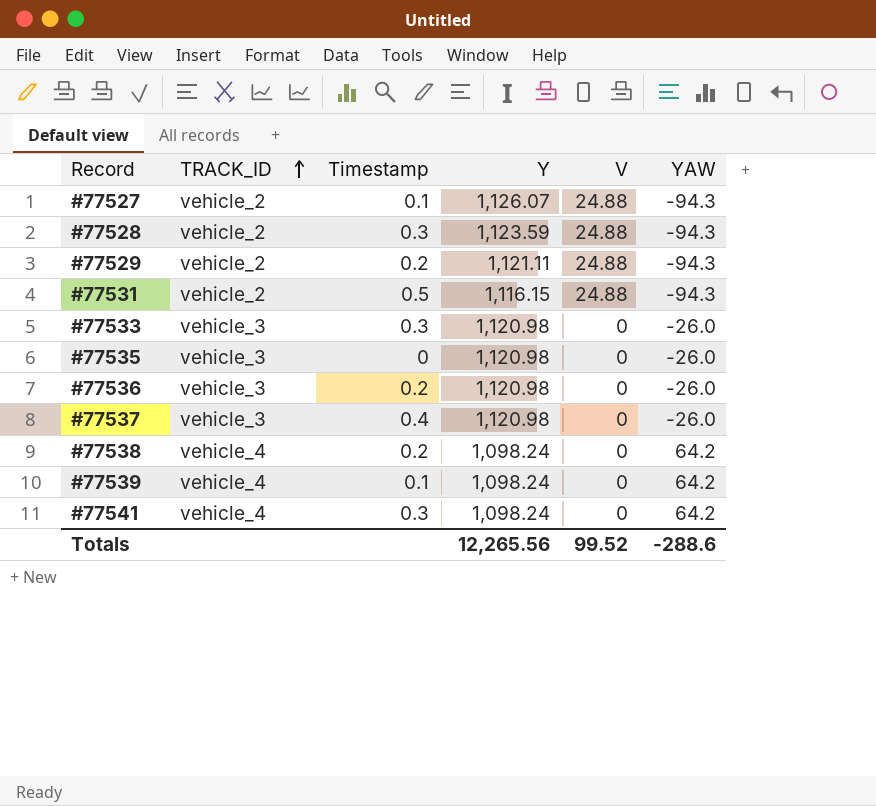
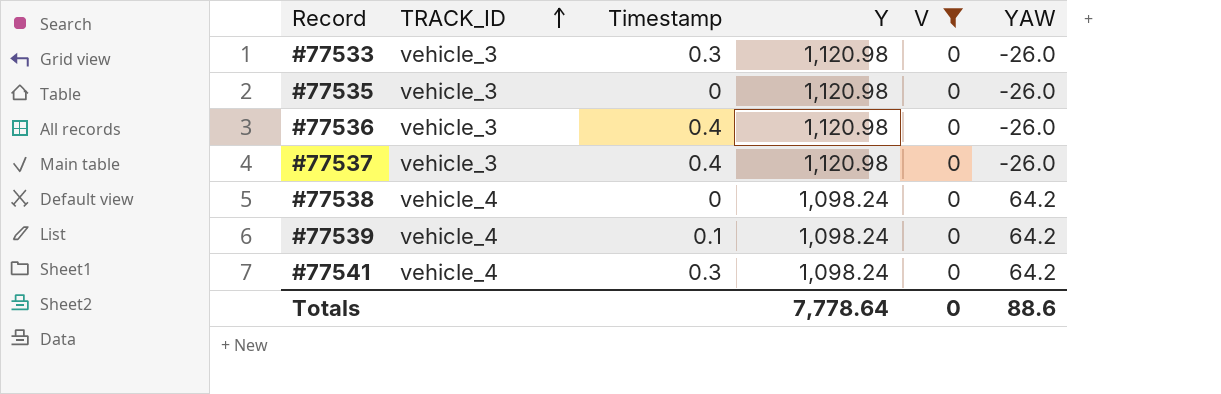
filter: none -> V = 0
#77536 | Timestamp: 0.2 -> 0.4
#77538 | Timestamp: 0.2 -> 0
Totals | Y: 12,265.56 -> 7,778.64
Totals | V: 99.52 -> 0
Totals | YAW: -288.6 -> 88.6

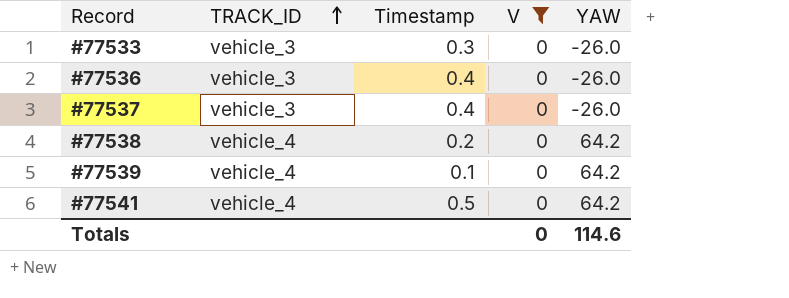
column Y | position: 4 -> none
row #77535: vehicle_3 | 0 | 1,120.98 | 0 | -26.0 -> none
#77538 | Timestamp: 0 -> 0.2
#77541 | Timestamp: 0.3 -> 0.5
Totals | YAW: 88.6 -> 114.6

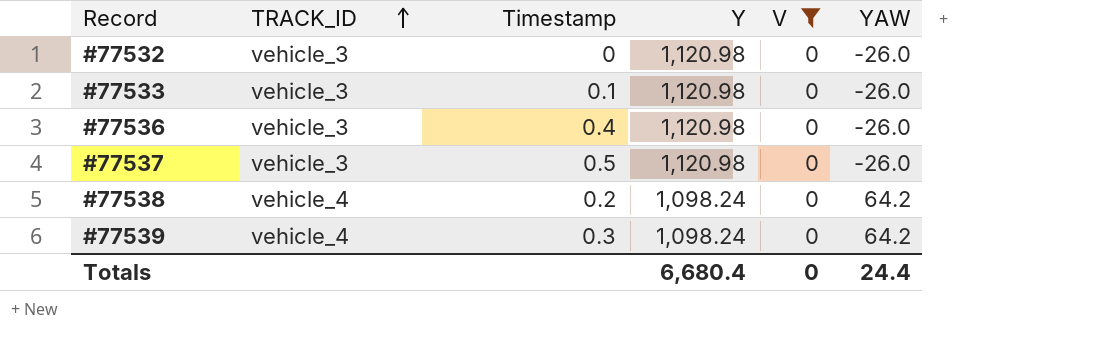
column Y | position: none -> 4
row #77541: vehicle_4 | 0.5 | 0 | 64.2 -> none
row #77532: none -> vehicle_3 | 0 | 1,120.98 | 0 | -26.0
#77533 | Timestamp: 0.3 -> 0.1
#77537 | Timestamp: 0.4 -> 0.5
#77539 | Timestamp: 0.1 -> 0.3
Totals | YAW: 114.6 -> 24.4

